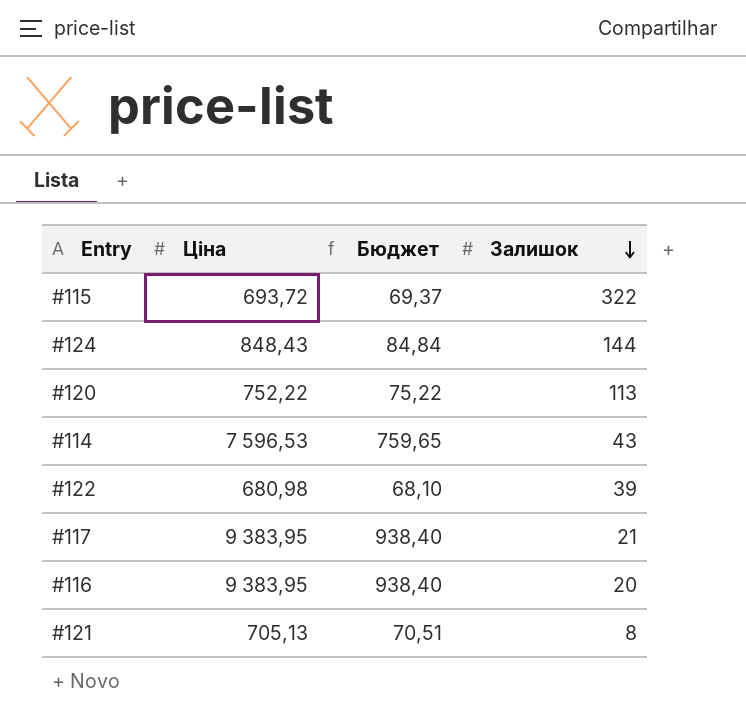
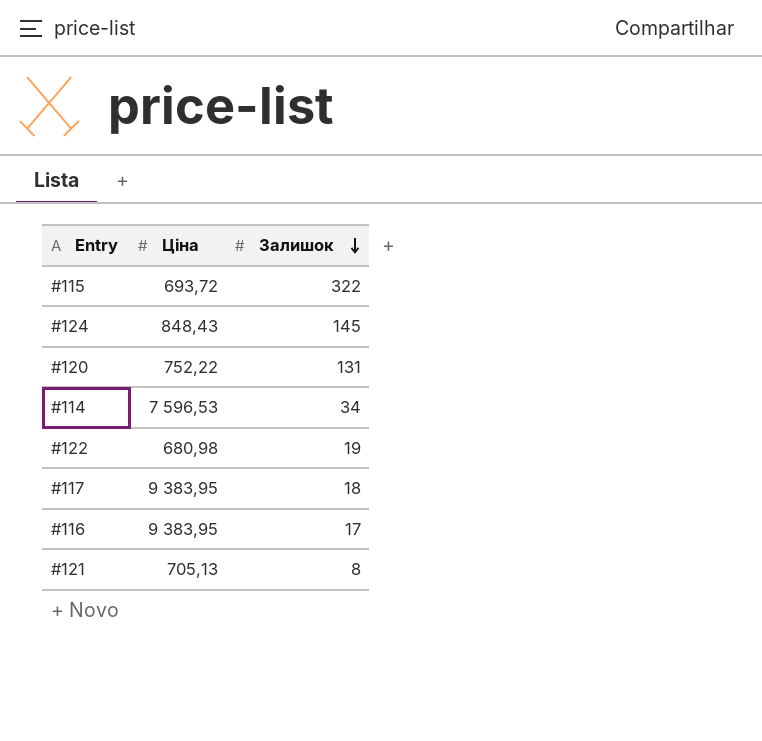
column Бюджет | formula: [Ціна] * 0,1 -> none
#124 | Залишок: 144 -> 145
#120 | Залишок: 113 -> 131
#114 | Залишок: 43 -> 34
#122 | Залишок: 39 -> 19
#117 | Залишок: 21 -> 18
#116 | Залишок: 20 -> 17

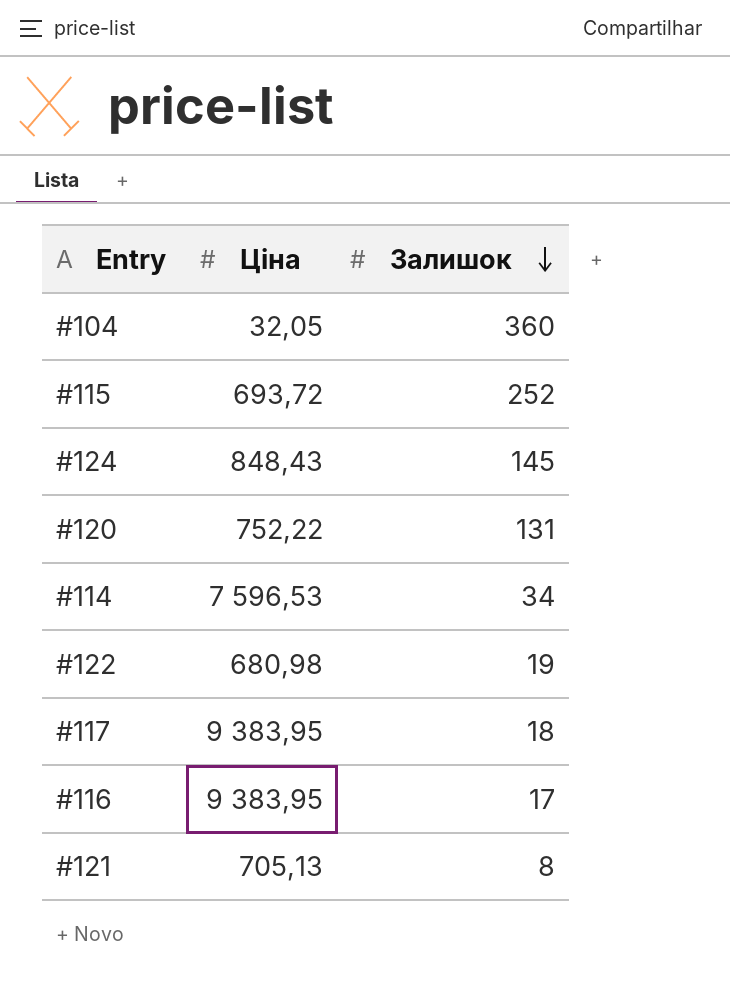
row #104: none -> 32,05 | 360
#115 | Залишок: 322 -> 252

